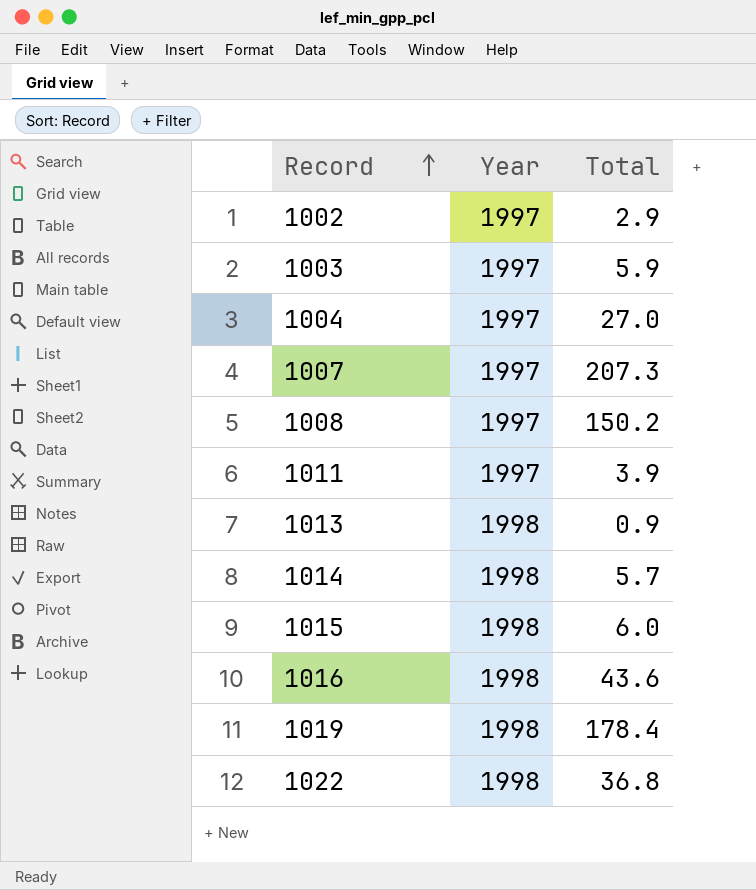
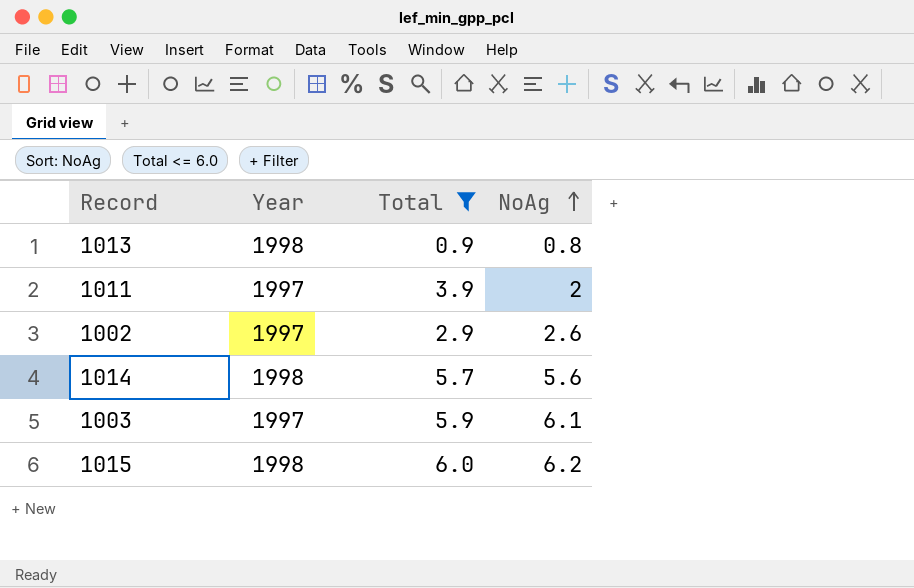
filter: none -> Total <= 6.0
row order: Record ascending -> NoAg ascending
column NoAg | position: none -> 4

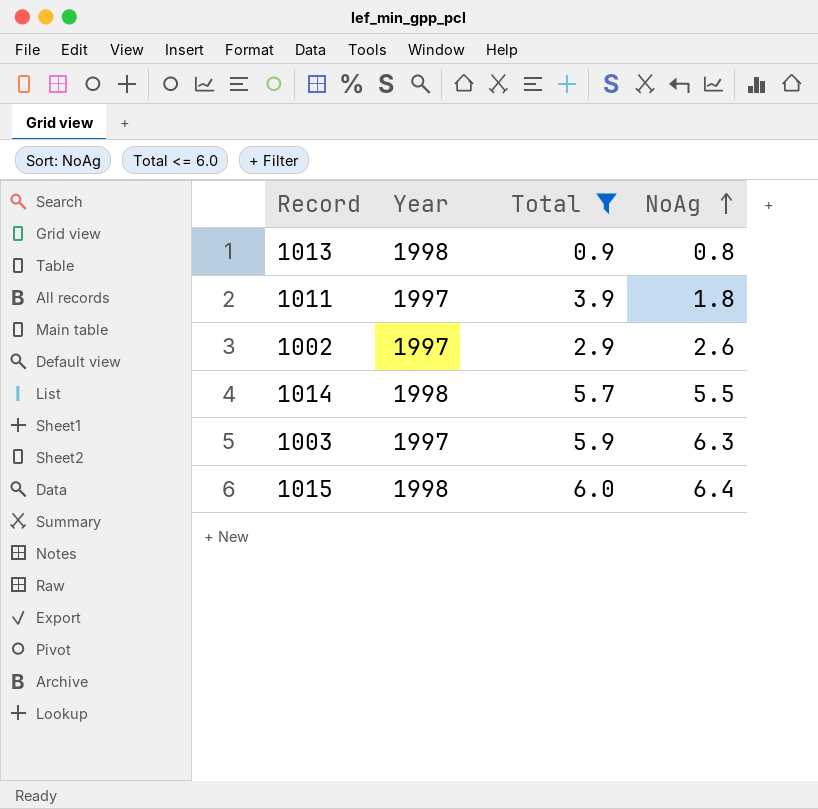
1011 | NoAg: 2 -> 1.8
1014 | NoAg: 5.6 -> 5.5
1003 | NoAg: 6.1 -> 6.3
1015 | NoAg: 6.2 -> 6.4

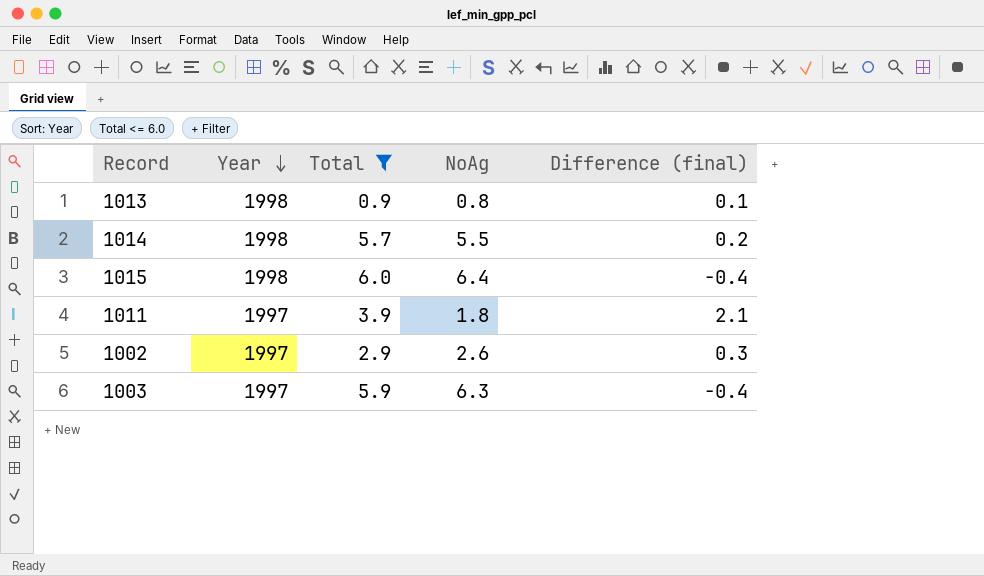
row order: NoAg ascending -> Year descending
column Difference (final) | formula: none -> [Total] - [NoAg]

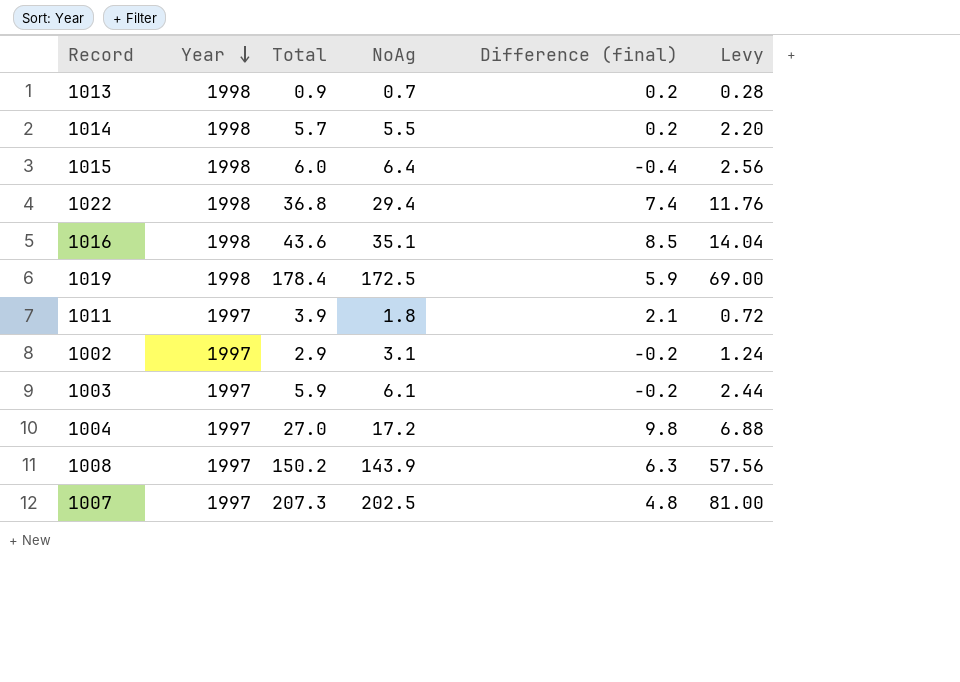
filter: Total <= 6.0 -> none
column Levy | formula: none -> [NoAg] * 0.4
1013 | NoAg: 0.8 -> 0.7
1013 | Difference (final): 0.1 -> 0.2
1002 | NoAg: 2.6 -> 3.1
1002 | Difference (final): 0.3 -> -0.2
1003 | NoAg: 6.3 -> 6.1
1003 | Difference (final): -0.4 -> -0.2

